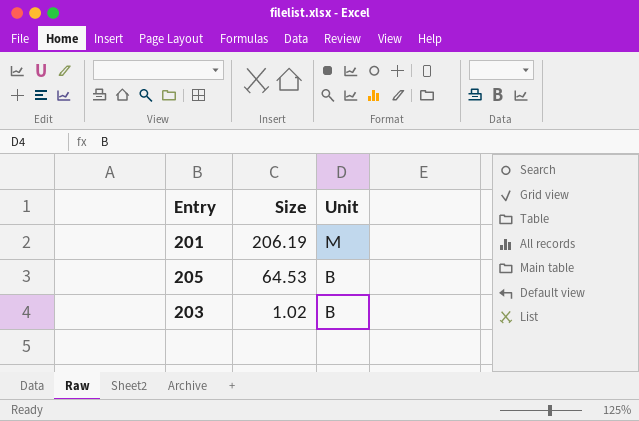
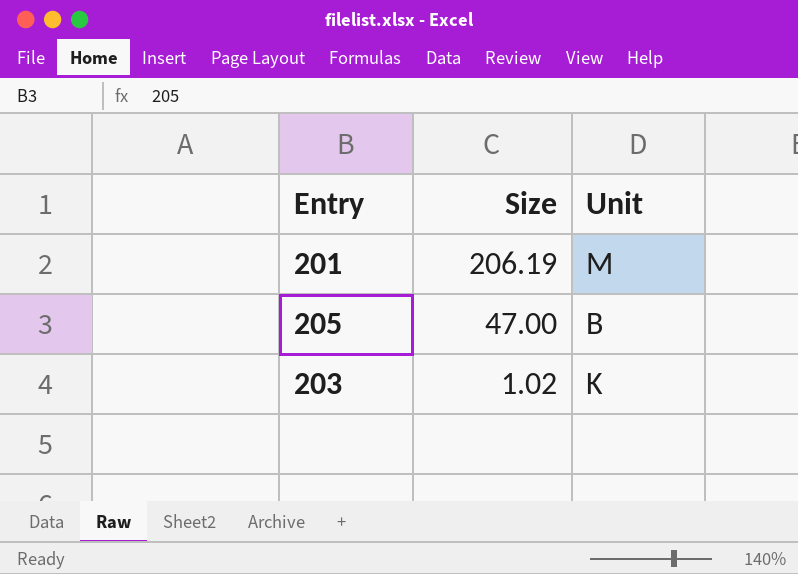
205 | Size: 64.53 -> 47.00
203 | Unit: B -> K

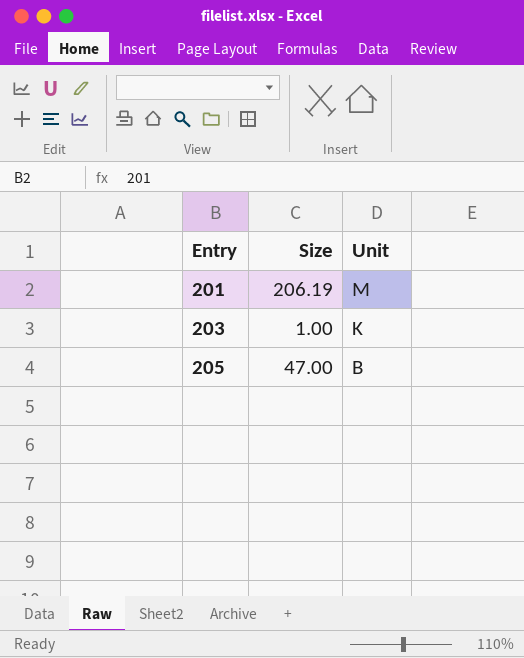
row order: Size descending -> Entry ascending
203 | Size: 1.02 -> 1.00

